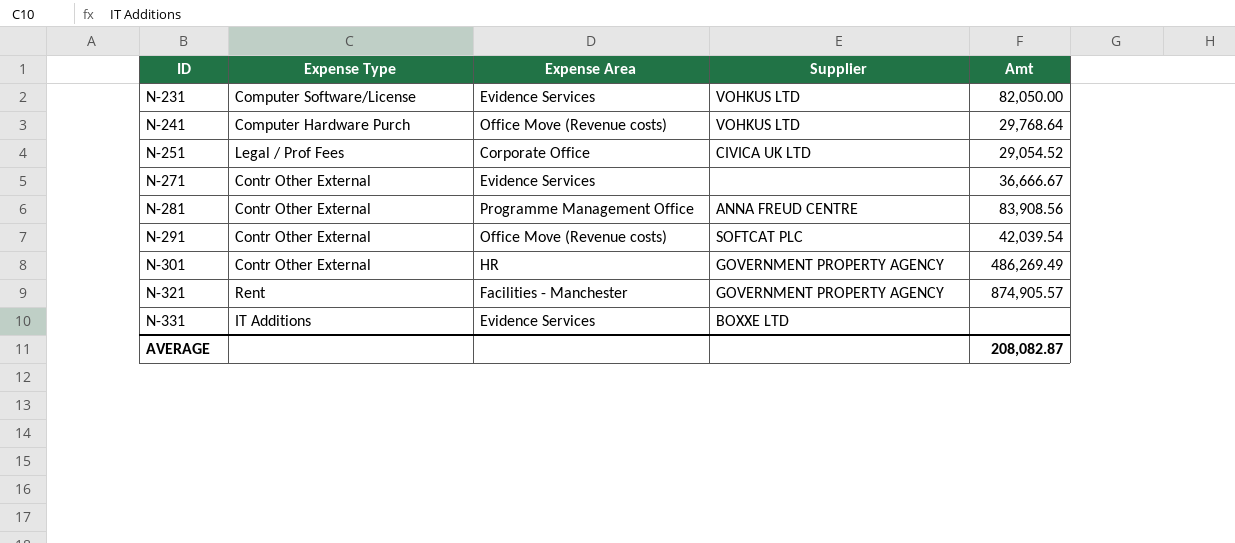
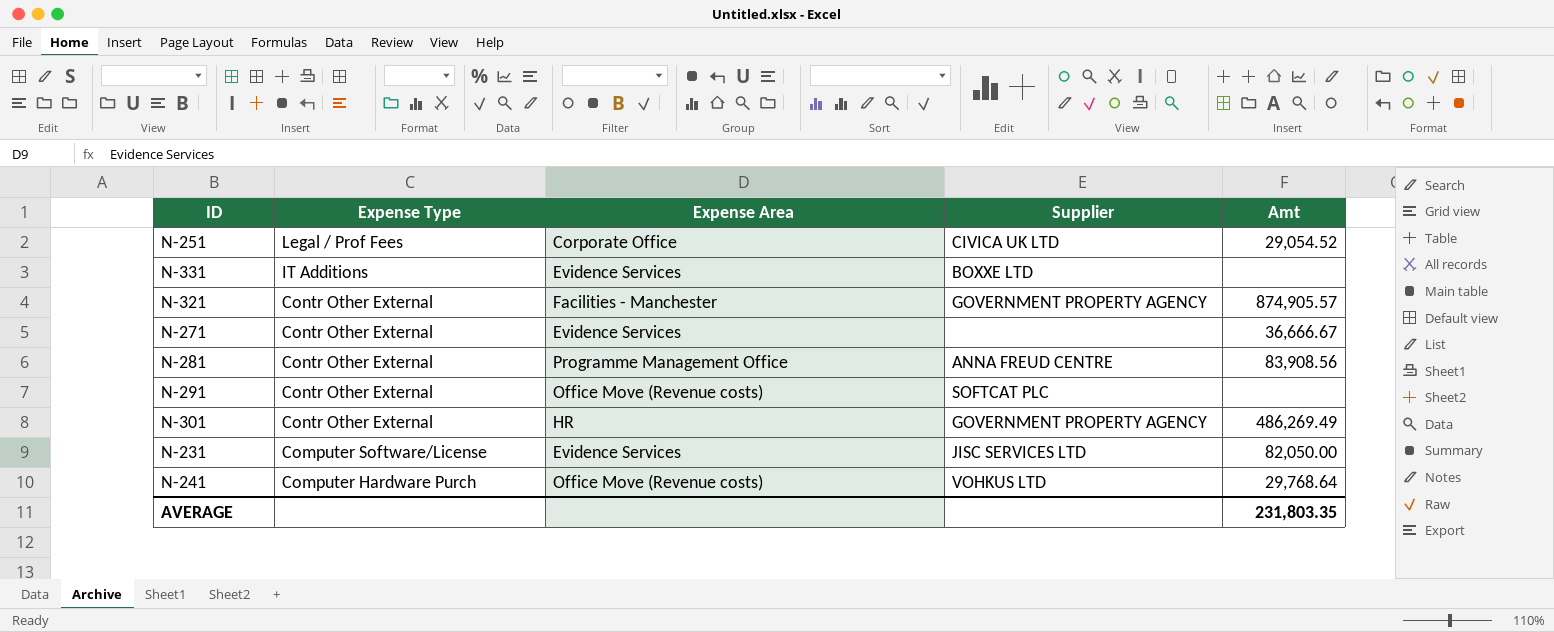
row order: ID ascending -> Expense Type descending
N-321 | Expense Type: Rent -> Contr Other External
N-291 | Amt: 42,039.54 -> none
N-231 | Supplier: VOHKUS LTD -> JISC SERVICES LTD
AVERAGE | Amt: 208,082.87 -> 231,803.35

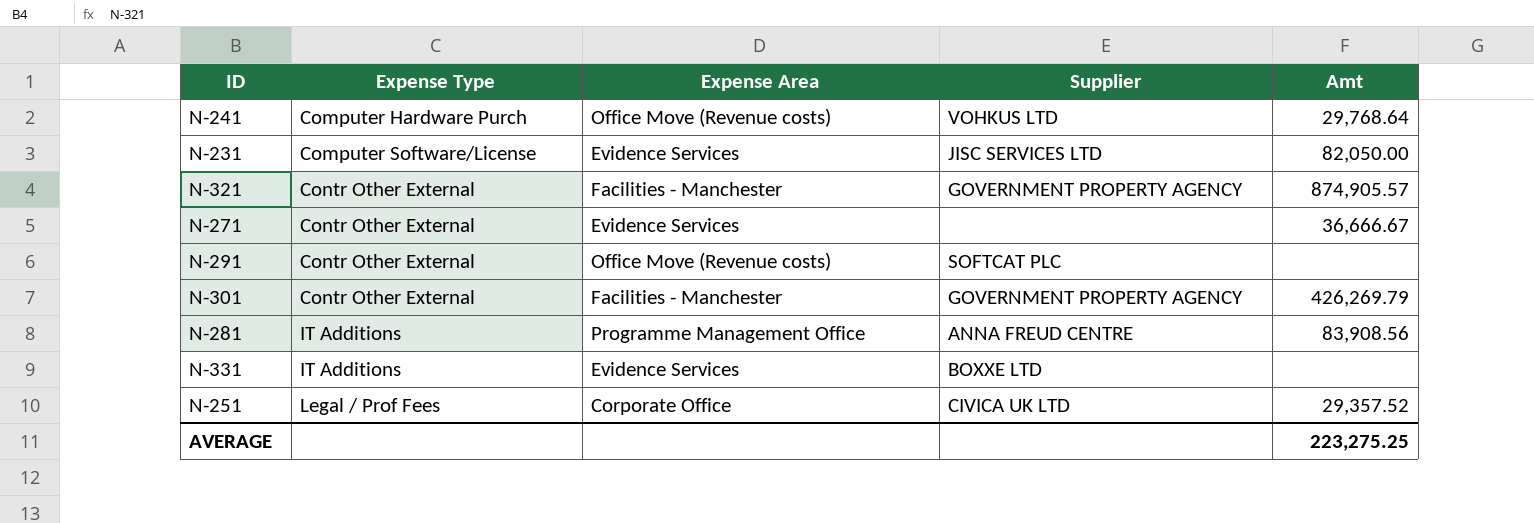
row order: Expense Type descending -> Expense Type ascending
N-301 | Expense Area: HR -> Facilities - Manchester
N-301 | Amt: 486,269.49 -> 426,269.79
N-281 | Expense Type: Contr Other External -> IT Additions
N-251 | Amt: 29,054.52 -> 29,357.52
AVERAGE | Amt: 231,803.35 -> 223,275.25

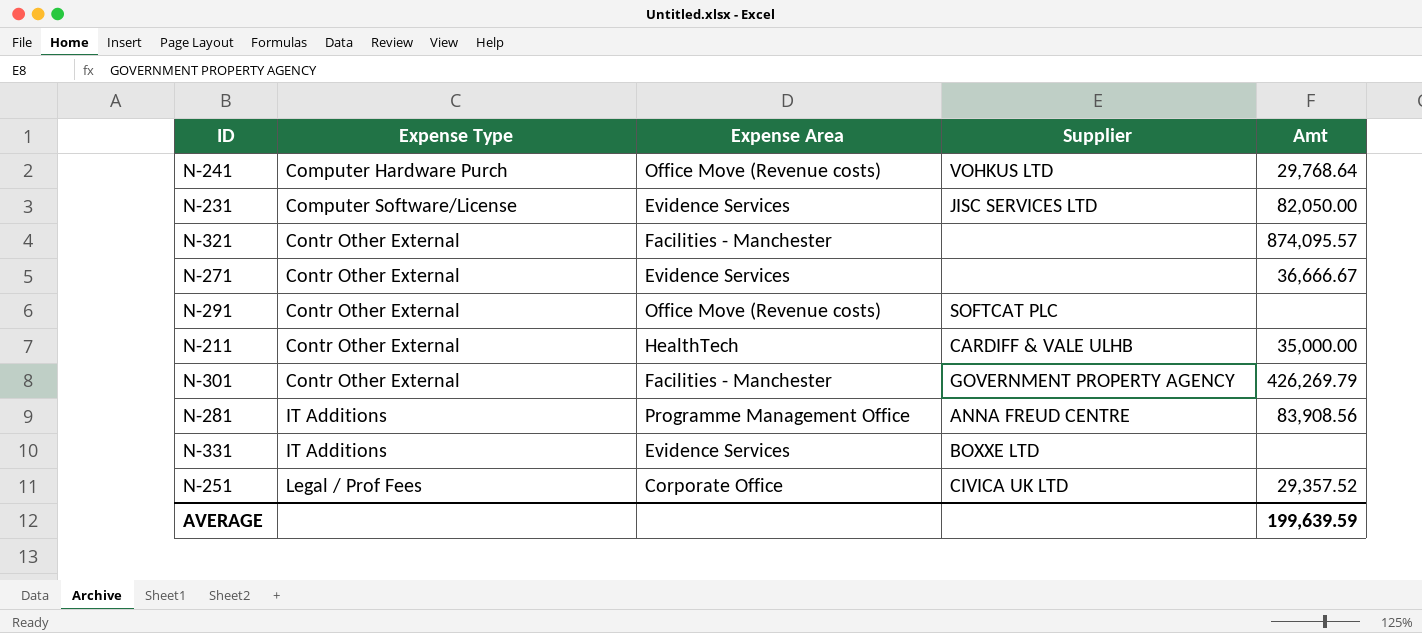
N-321 | Supplier: GOVERNMENT PROPERTY AGENCY -> none
N-321 | Amt: 874,905.57 -> 874,095.57
row N-211: none -> Contr Other External | HealthTech | CARDIFF & VALE ULHB | 35,000.00
AVERAGE | Amt: 223,275.25 -> 199,639.59

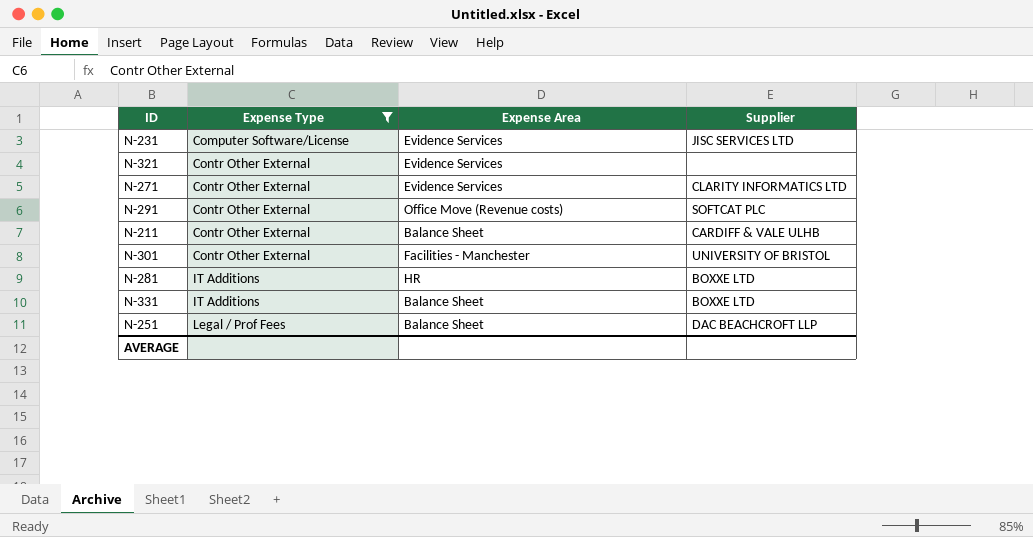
filter: none -> Expense Type != Computer Hardware Purch
column Amt | position: 5 -> none
N-321 | Expense Area: Facilities - Manchester -> Evidence Services
N-271 | Supplier: none -> CLARITY INFORMATICS LTD
N-211 | Expense Area: HealthTech -> Balance Sheet
N-301 | Supplier: GOVERNMENT PROPERTY AGENCY -> UNIVERSITY OF BRISTOL
N-281 | Expense Area: Programme Management Office -> HR
N-281 | Supplier: ANNA FREUD CENTRE -> BOXXE LTD
N-331 | Expense Area: Evidence Services -> Balance Sheet
N-251 | Expense Area: Corporate Office -> Balance Sheet
N-251 | Supplier: CIVICA UK LTD -> DAC BEACHCROFT LLP

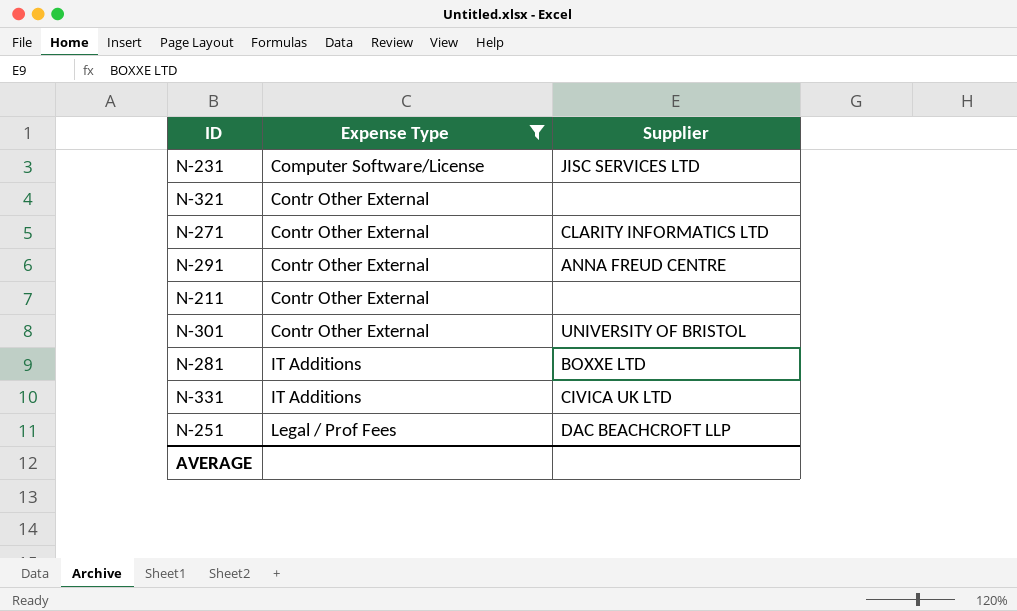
column Expense Area | position: 3 -> none
N-291 | Supplier: SOFTCAT PLC -> ANNA FREUD CENTRE
N-211 | Supplier: CARDIFF & VALE ULHB -> none
N-331 | Supplier: BOXXE LTD -> CIVICA UK LTD

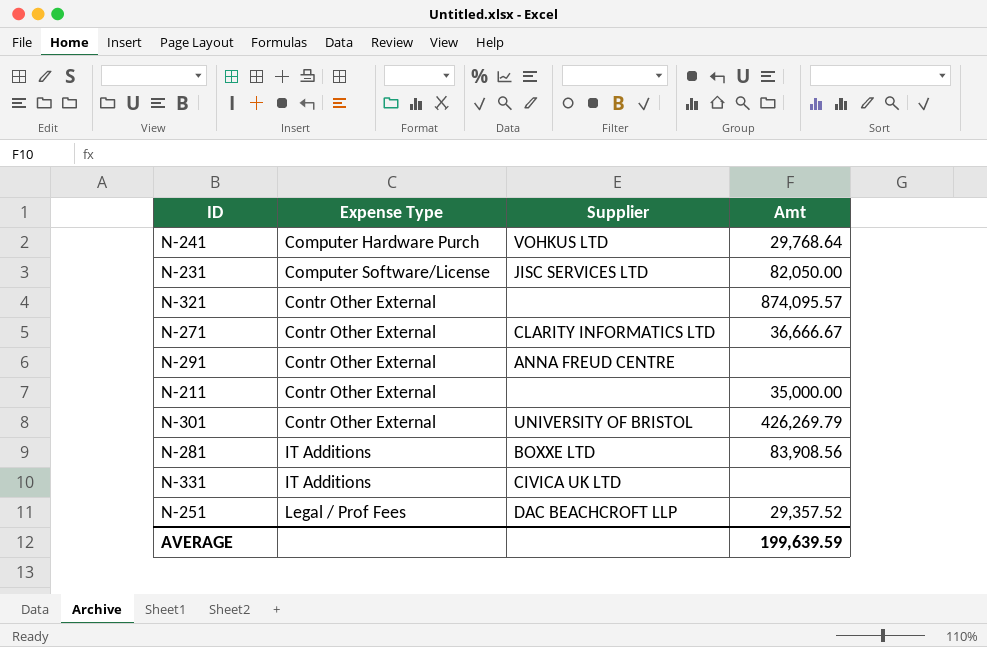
filter: Expense Type != Computer Hardware Purch -> none
column Amt | position: none -> 4

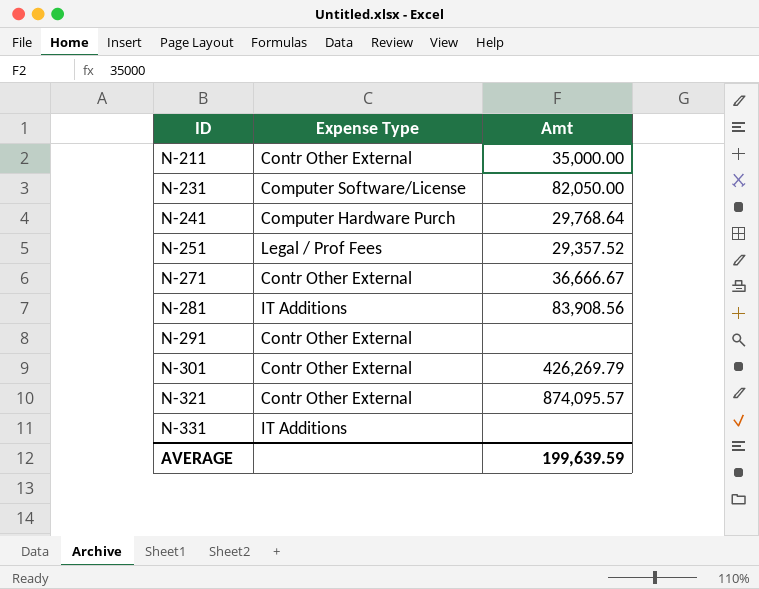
row order: Expense Type ascending -> ID ascending
column Supplier | position: 3 -> none

